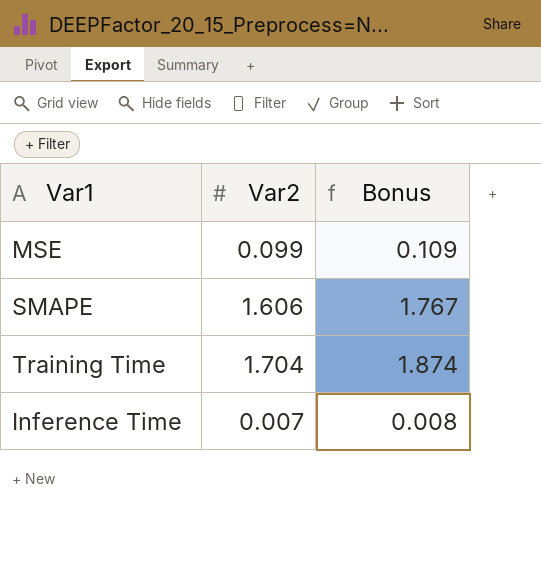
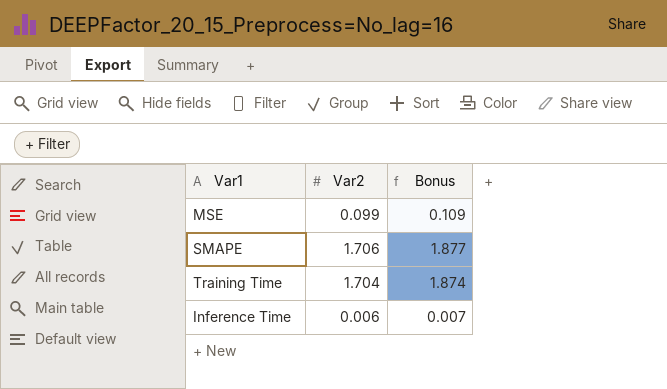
SMAPE | Var2: 1.606 -> 1.706
SMAPE | Bonus: 1.767 -> 1.877
Inference Time | Var2: 0.007 -> 0.006
Inference Time | Bonus: 0.008 -> 0.007

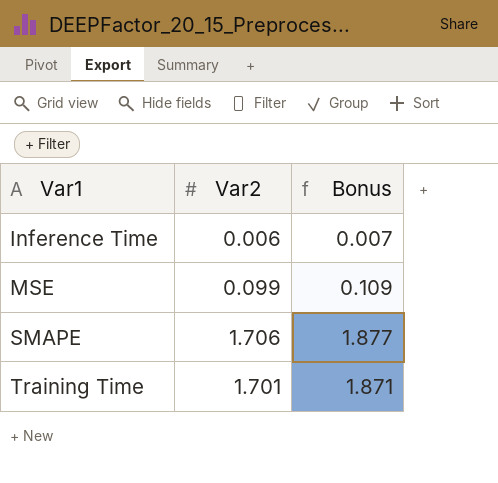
row order: none -> Var1 ascending
Training Time | Var2: 1.704 -> 1.701
Training Time | Bonus: 1.874 -> 1.871

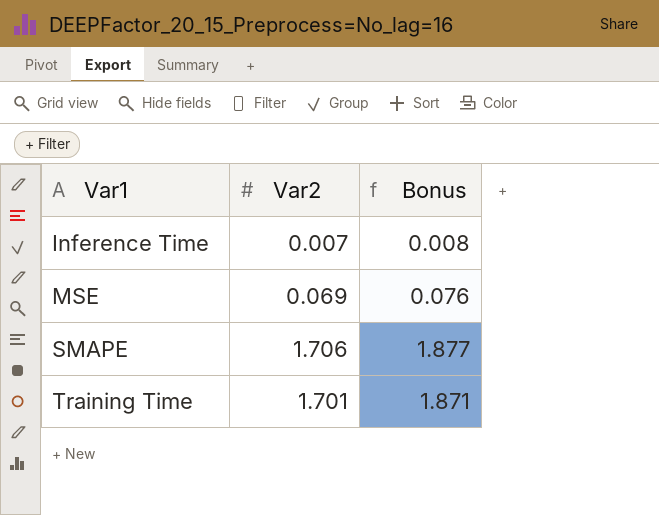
Inference Time | Var2: 0.006 -> 0.007
Inference Time | Bonus: 0.007 -> 0.008
MSE | Var2: 0.099 -> 0.069
MSE | Bonus: 0.109 -> 0.076

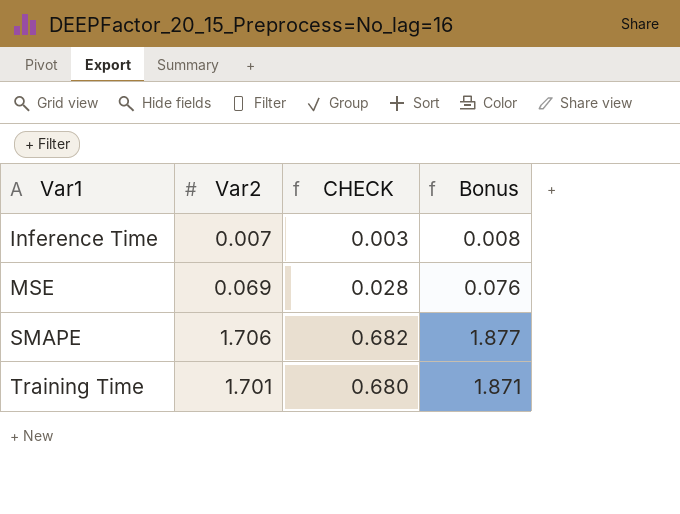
column CHECK | formula: none -> [Var2] * 0.4

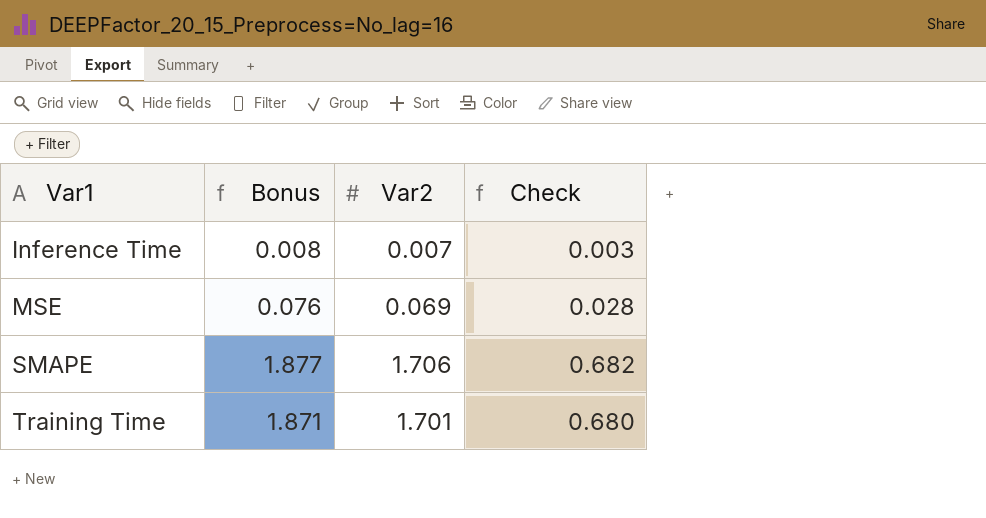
column Bonus | position: 4 -> 2
column name: CHECK -> Check

